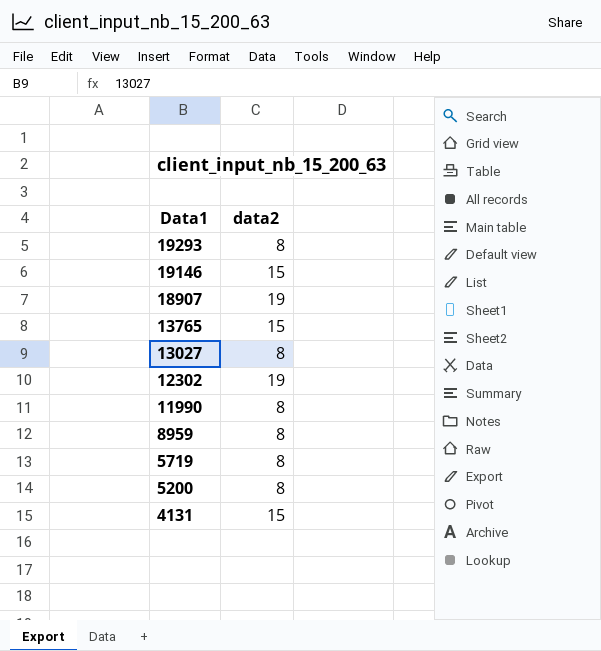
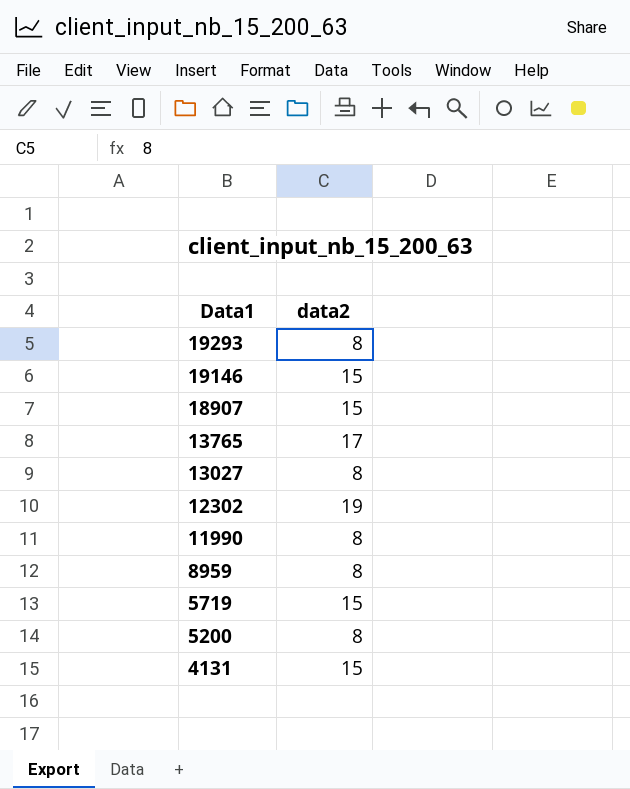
18907 | data2: 19 -> 15
13765 | data2: 15 -> 17
5719 | data2: 8 -> 15

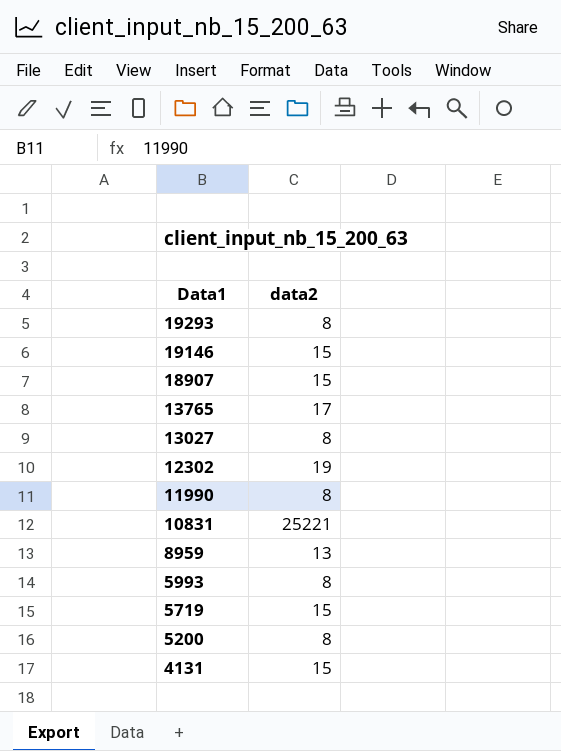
row 10831: none -> 25221
8959 | data2: 8 -> 13
row 5993: none -> 8

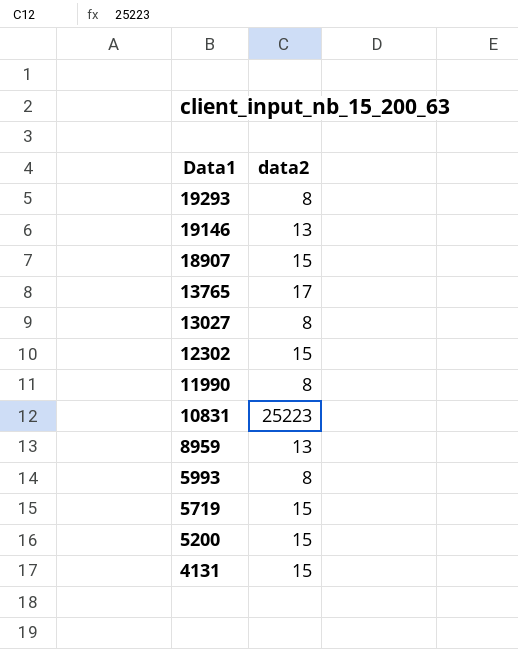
19146 | data2: 15 -> 13
12302 | data2: 19 -> 15
10831 | data2: 25221 -> 25223
5200 | data2: 8 -> 15

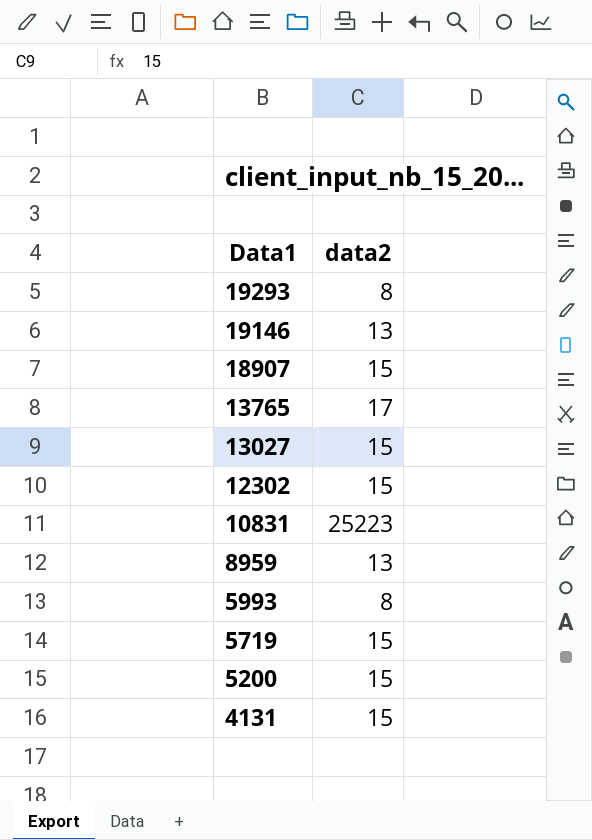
row 11990: 8 -> none
13027 | data2: 8 -> 15

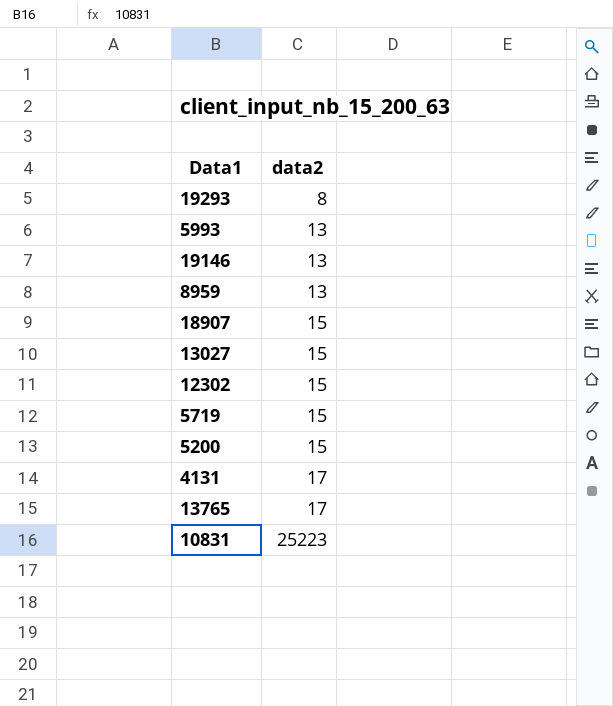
row order: Data1 descending -> data2 ascending
5993 | data2: 8 -> 13
4131 | data2: 15 -> 17

